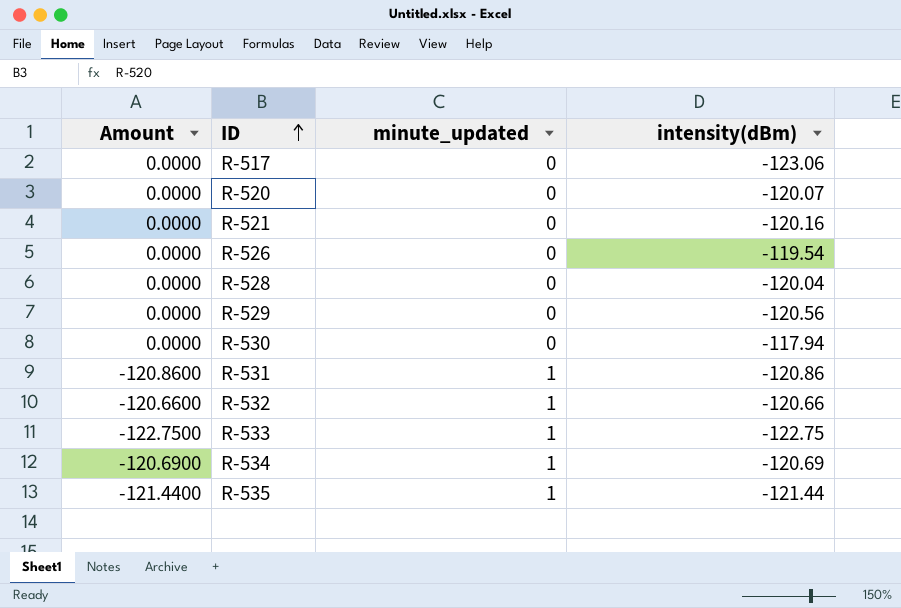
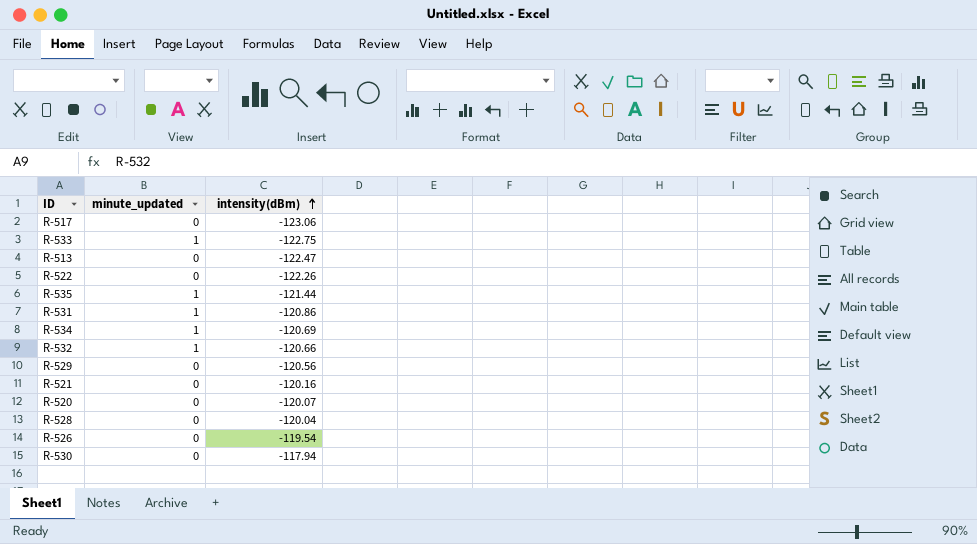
row order: ID ascending -> intensity(dBm) ascending
column Amount | formula: [minute_updated] * [intensity(dBm)] -> none
row R-513: none -> 0 | -122.47
row R-522: none -> 0 | -122.26

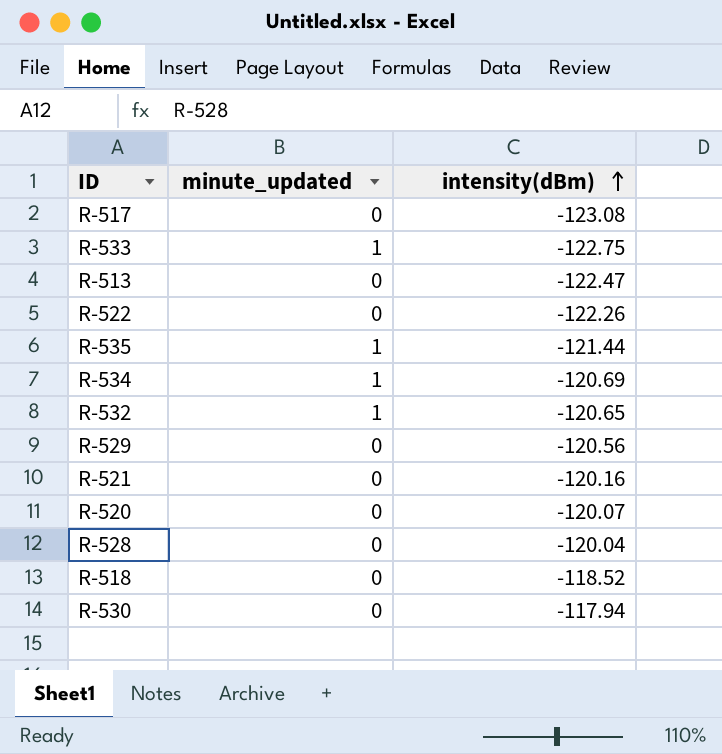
row R-531: 1 | -120.86 -> none
row R-526: 0 | -119.54 -> none
R-517 | intensity(dBm): -123.06 -> -123.08
R-532 | intensity(dBm): -120.66 -> -120.65
row R-518: none -> 0 | -118.52

